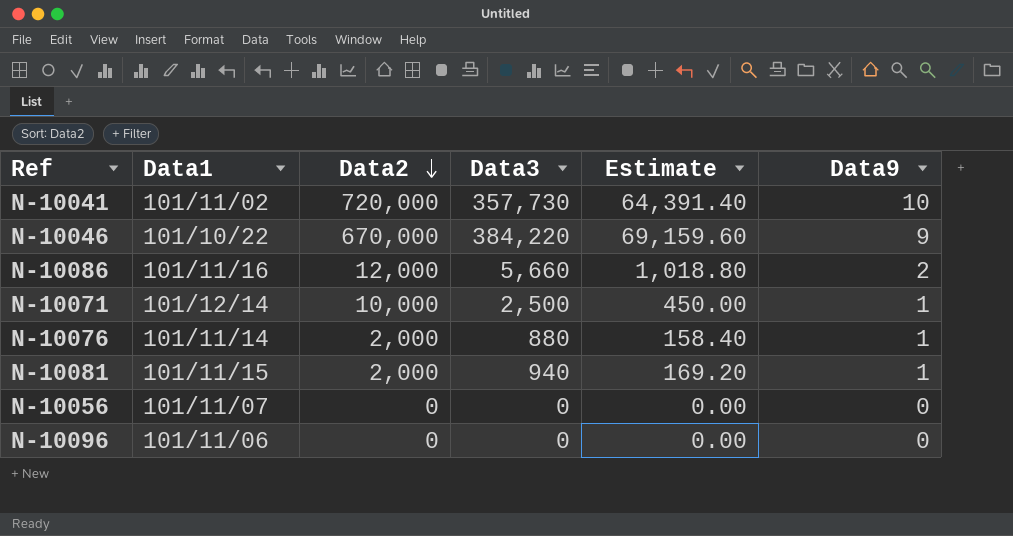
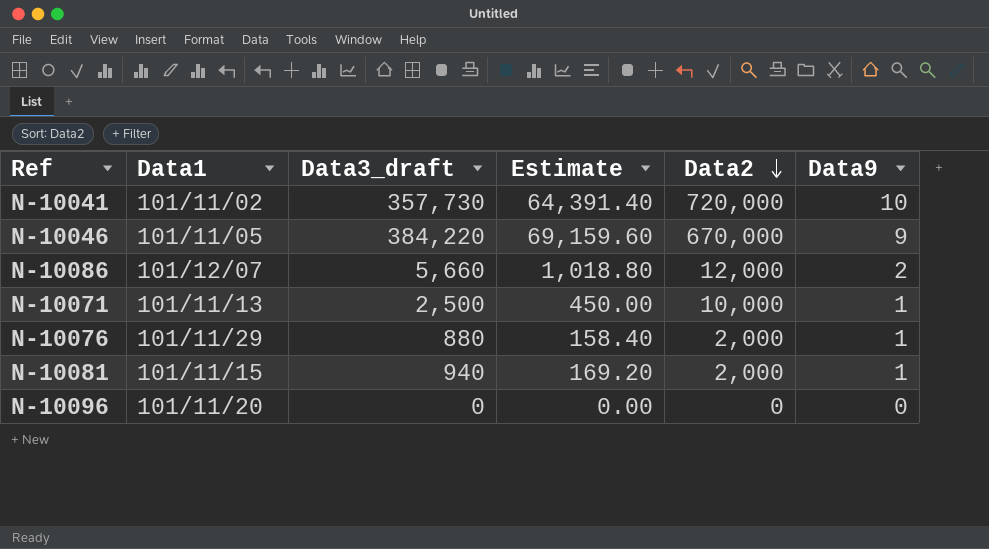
column name: Data3 -> Data3_draft
column Data2 | position: 3 -> 5
row N-10056: 101/11/07 | 0 | 0 | 0.00 | 0 -> none
N-10046 | Data1: 101/10/22 -> 101/11/05
N-10086 | Data1: 101/11/16 -> 101/12/07
N-10071 | Data1: 101/12/14 -> 101/11/13
N-10076 | Data1: 101/11/14 -> 101/11/29
N-10096 | Data1: 101/11/06 -> 101/11/20

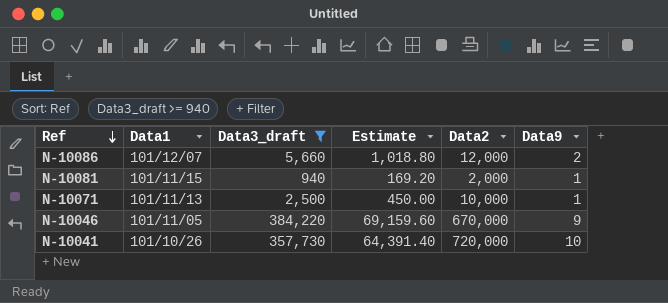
filter: none -> Data3_draft >= 940
row order: Data2 descending -> Ref descending
N-10041 | Data1: 101/11/02 -> 101/10/26

